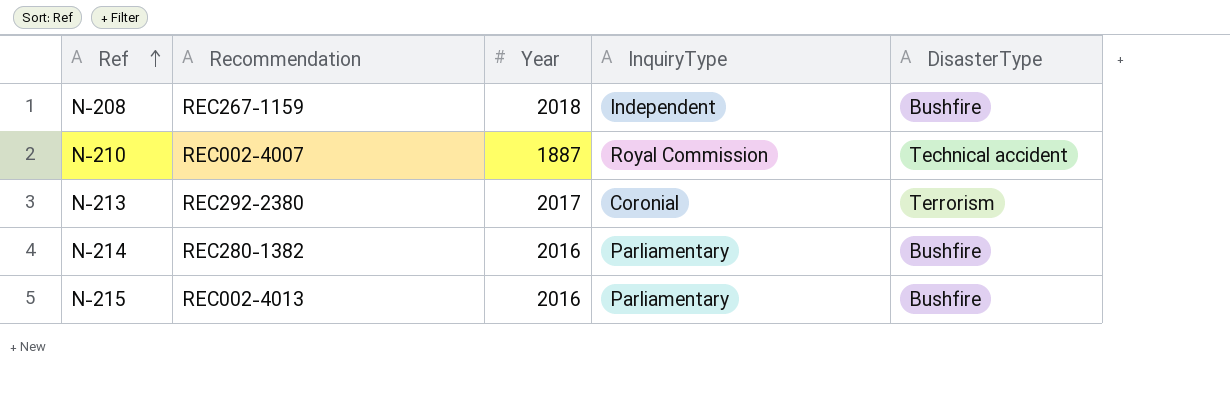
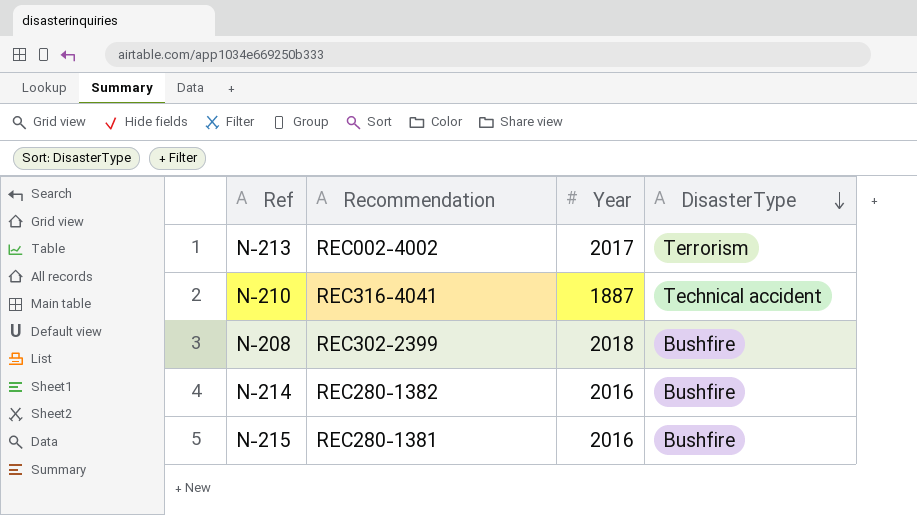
row order: Ref ascending -> DisasterType descending
column InquiryType | position: 4 -> none
N-213 | Recommendation: REC292-2380 -> REC002-4002
N-210 | Recommendation: REC002-4007 -> REC316-4041
N-208 | Recommendation: REC267-1159 -> REC302-2399
N-215 | Recommendation: REC002-4013 -> REC280-1381

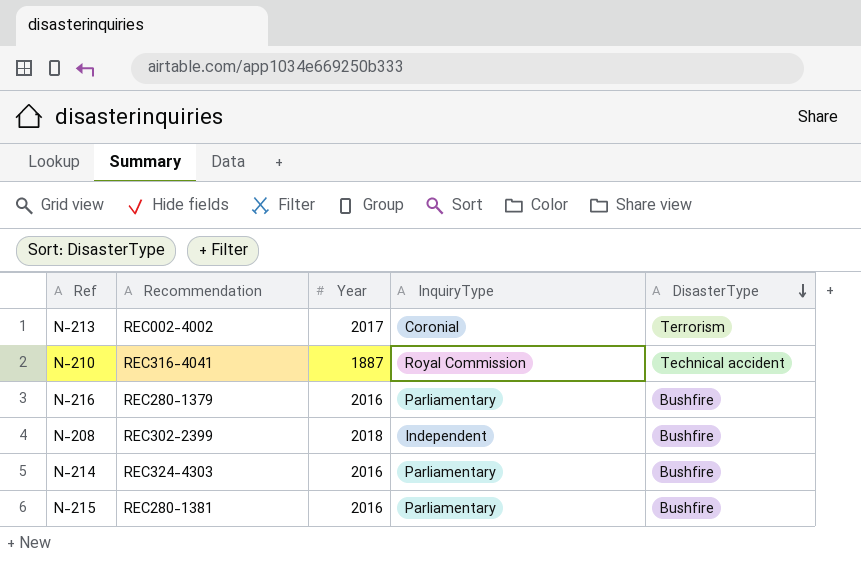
column InquiryType | position: none -> 4
row N-216: none -> REC280-1379 | 2016 | Parliamentary | Bushfire
N-214 | Recommendation: REC280-1382 -> REC324-4303

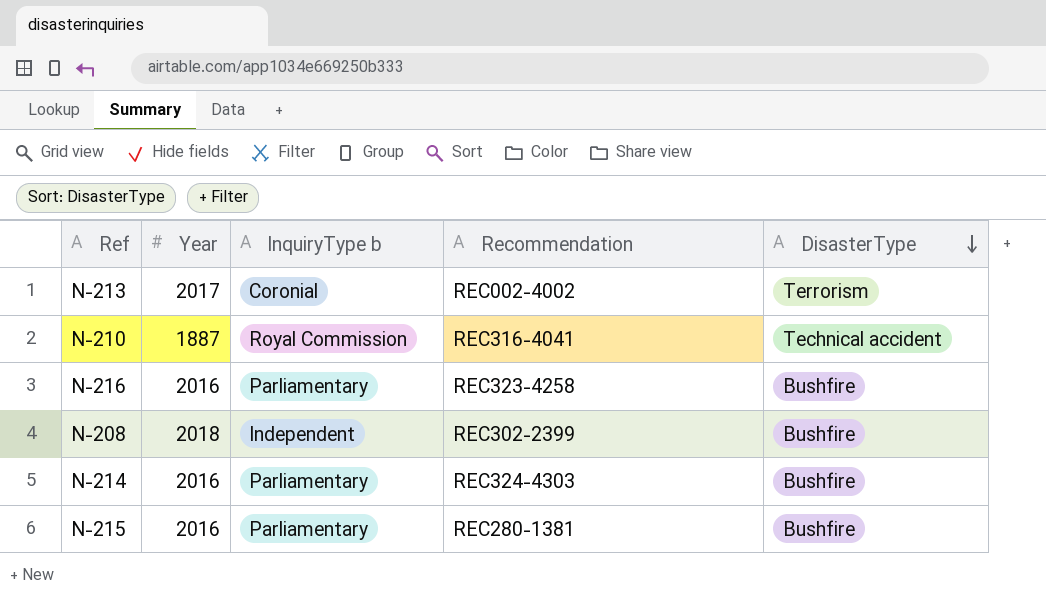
column name: InquiryType -> InquiryType b
column Recommendation | position: 2 -> 4
N-216 | Recommendation: REC280-1379 -> REC323-4258

